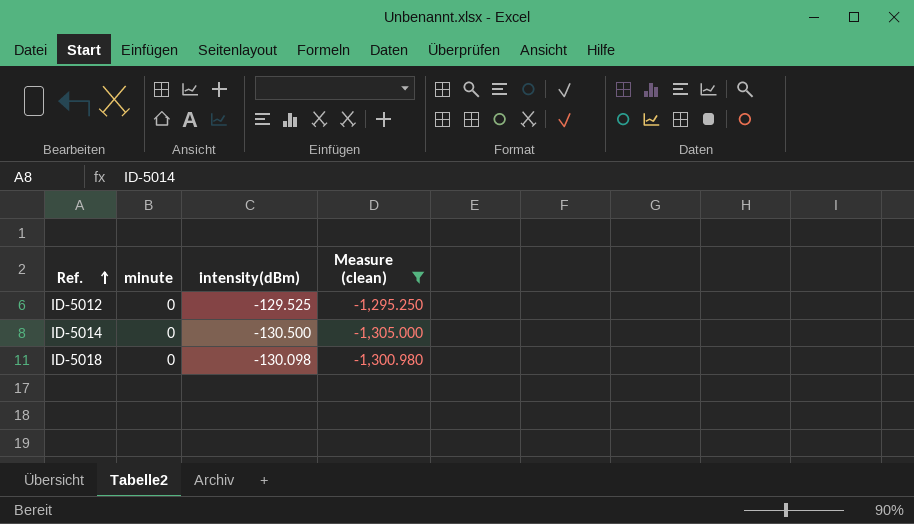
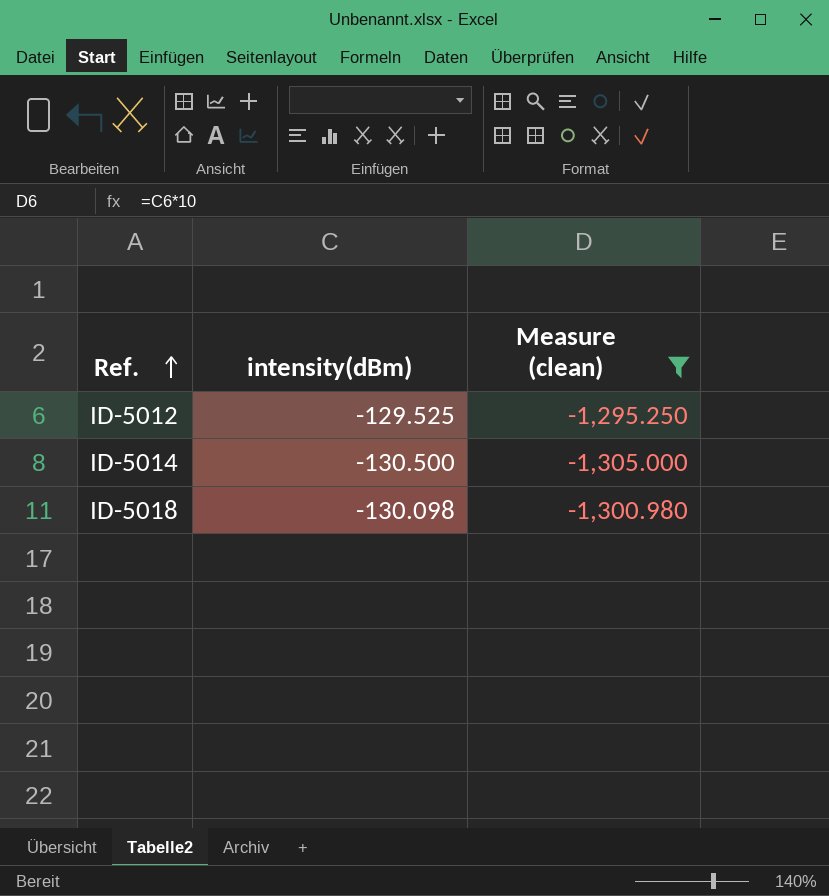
column minute | position: 2 -> none

